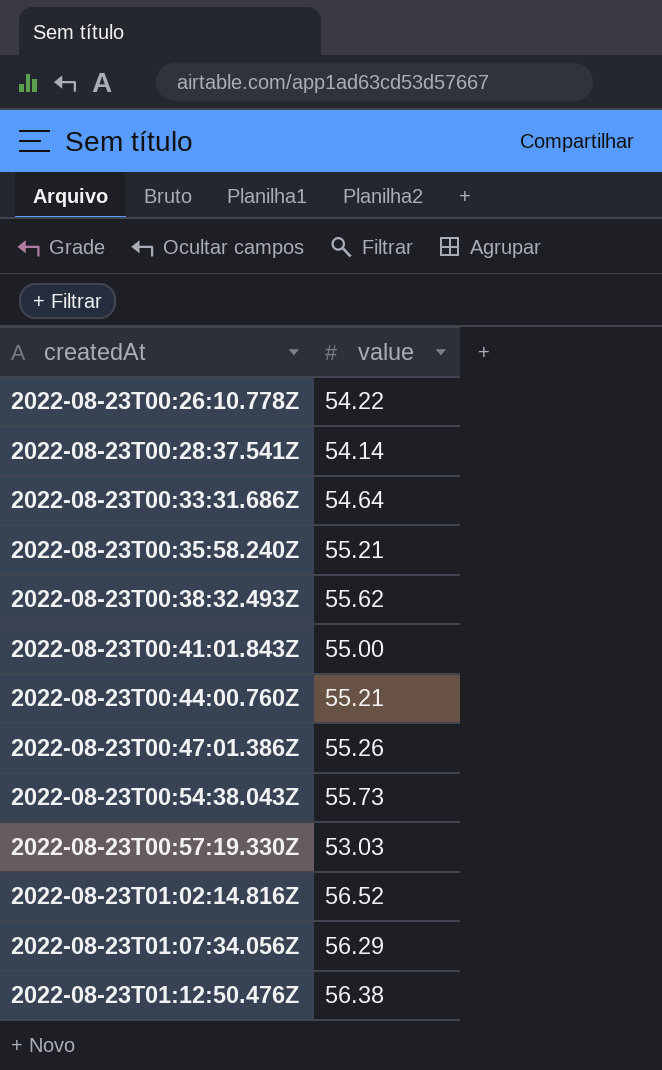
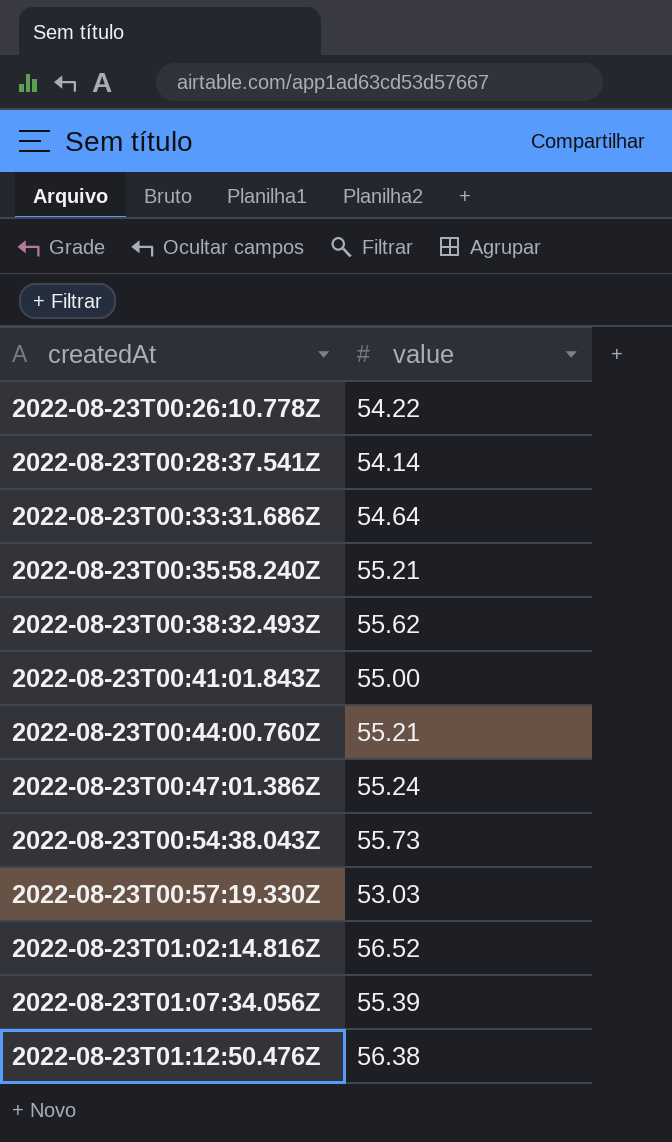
2022-08-23T00:47:01.386Z | value: 55.26 -> 55.24
2022-08-23T01:07:34.056Z | value: 56.29 -> 55.39

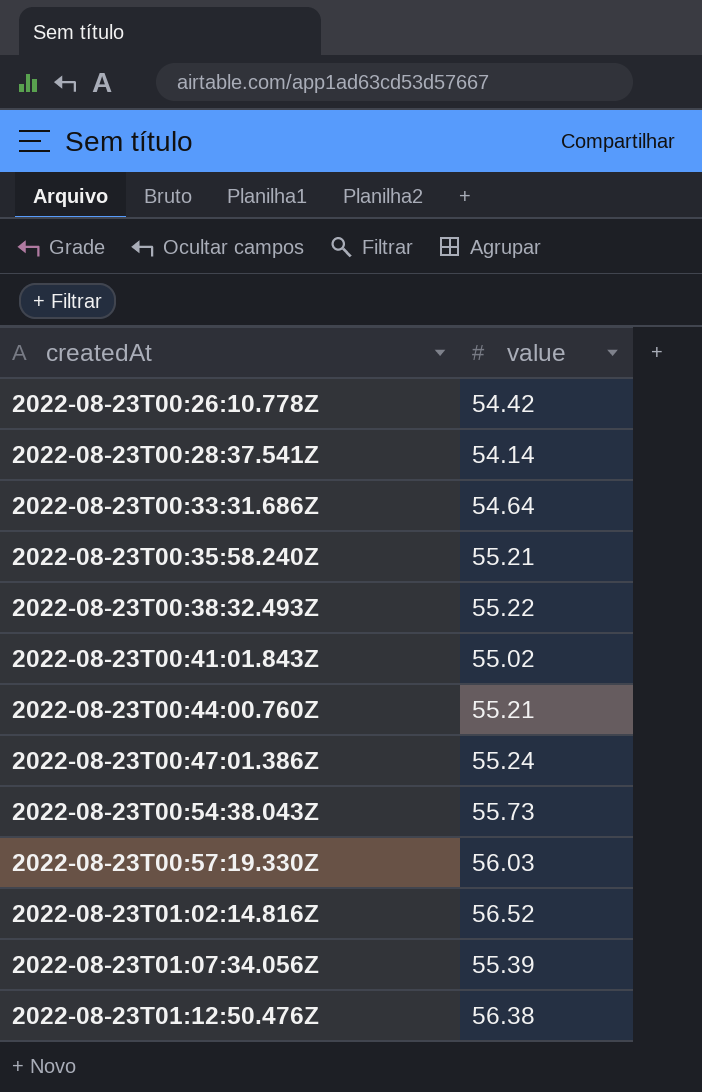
2022-08-23T00:26:10.778Z | value: 54.22 -> 54.42
2022-08-23T00:38:32.493Z | value: 55.62 -> 55.22
2022-08-23T00:41:01.843Z | value: 55.00 -> 55.02
2022-08-23T00:57:19.330Z | value: 53.03 -> 56.03

